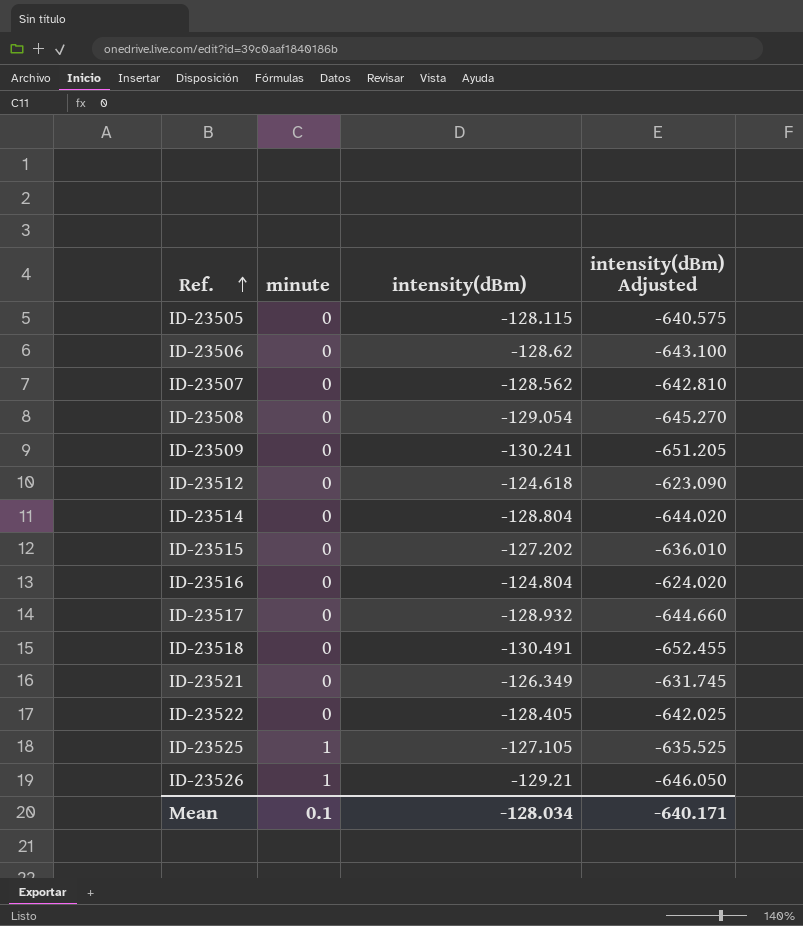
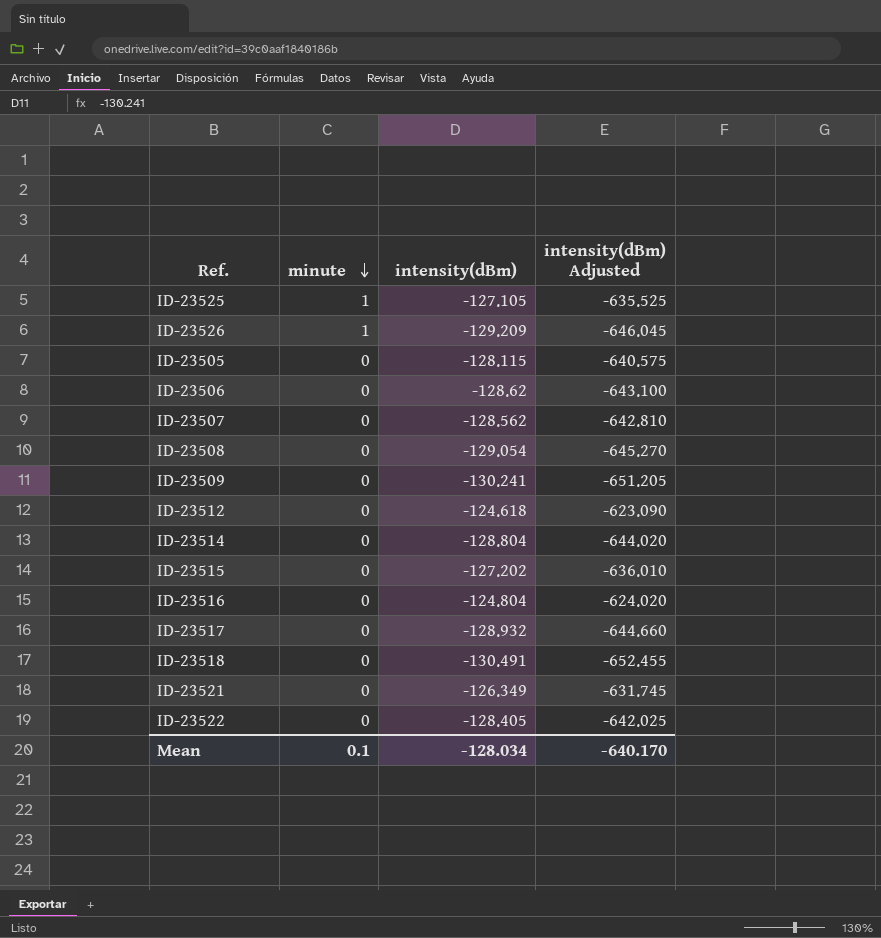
row order: Ref. ascending -> minute descending
ID-23526 | intensity(dBm): -129.21 -> -129.209
ID-23526 | intensity(dBm) Adjusted: -646.050 -> -646.045
Mean | intensity(dBm) Adjusted: -640.171 -> -640.170

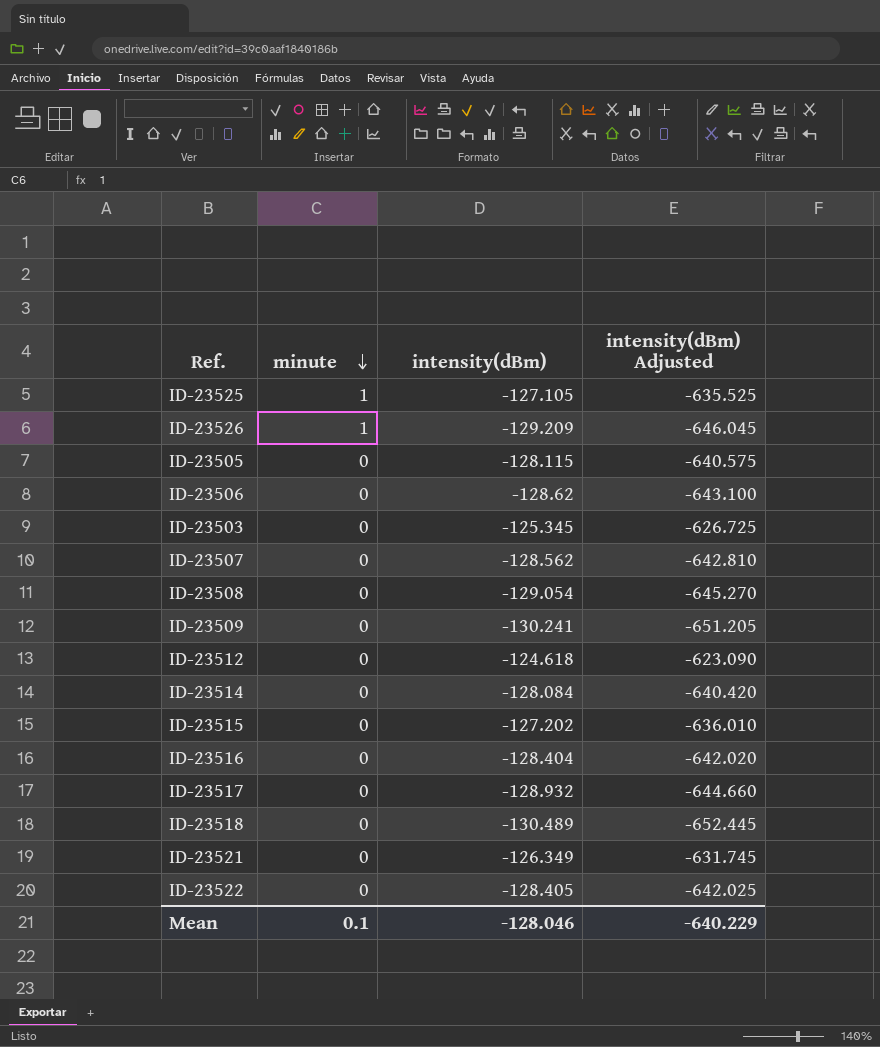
row ID-23503: none -> 0 | -125.345 | -626.725
ID-23514 | intensity(dBm): -128.804 -> -128.084
ID-23514 | intensity(dBm) Adjusted: -644.020 -> -640.420
ID-23516 | intensity(dBm): -124.804 -> -128.404
ID-23516 | intensity(dBm) Adjusted: -624.020 -> -642.020
ID-23518 | intensity(dBm): -130.491 -> -130.489
ID-23518 | intensity(dBm) Adjusted: -652.455 -> -652.445
Mean | intensity(dBm): -128.034 -> -128.046
Mean | intensity(dBm) Adjusted: -640.170 -> -640.229

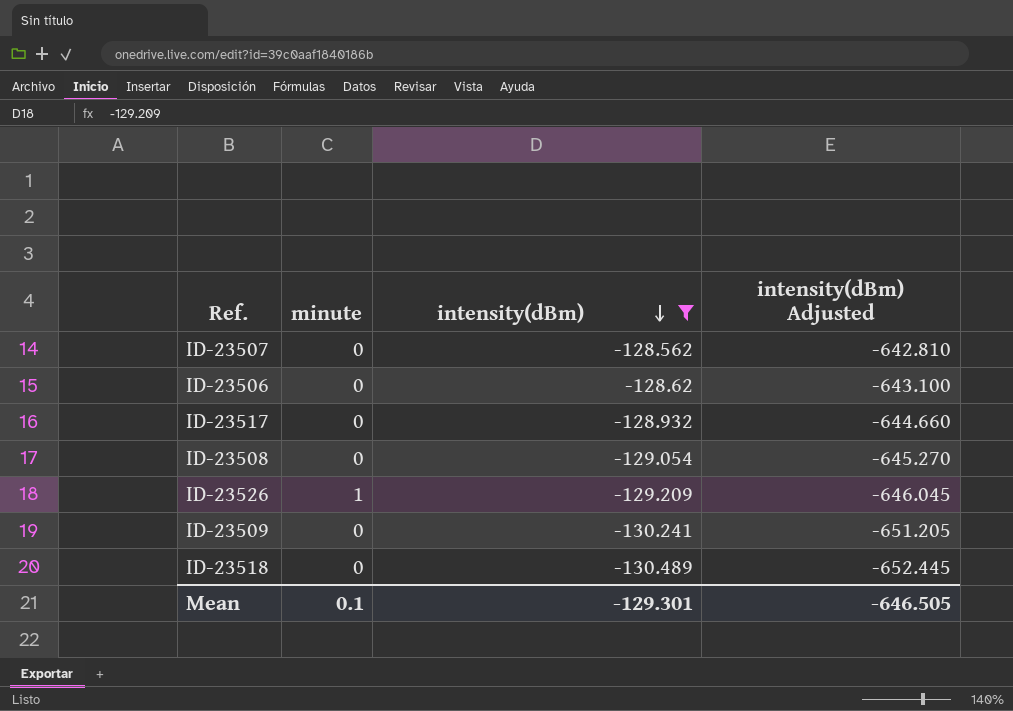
filter: none -> intensity(dBm) <= -128.562
row order: minute descending -> intensity(dBm) descending
Mean | intensity(dBm): -128.046 -> -129.301
Mean | intensity(dBm) Adjusted: -640.229 -> -646.505

